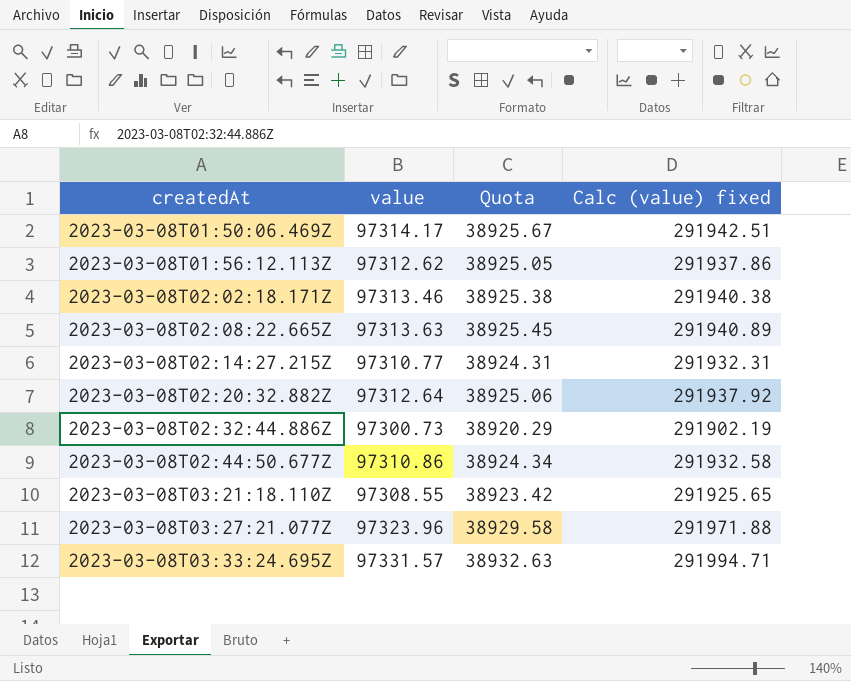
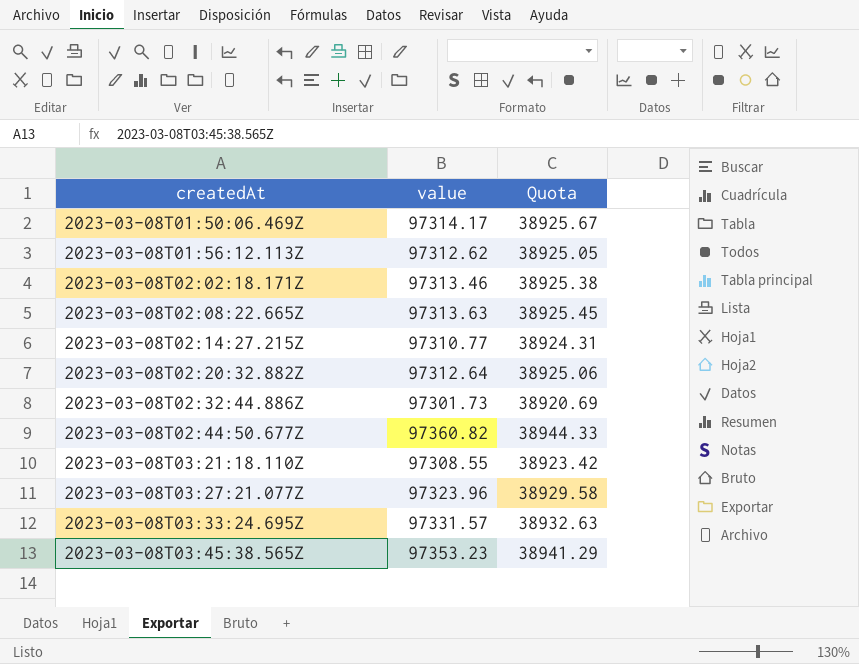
column Calc (value) fixed | formula: [value] * 3 -> none
2023-03-08T02:32:44.886Z | value: 97300.73 -> 97301.73
2023-03-08T02:32:44.886Z | Quota: 38920.29 -> 38920.69
2023-03-08T02:44:50.677Z | value: 97310.86 -> 97360.82
2023-03-08T02:44:50.677Z | Quota: 38924.34 -> 38944.33
row 2023-03-08T03:45:38.565Z: none -> 97353.23 | 38941.29

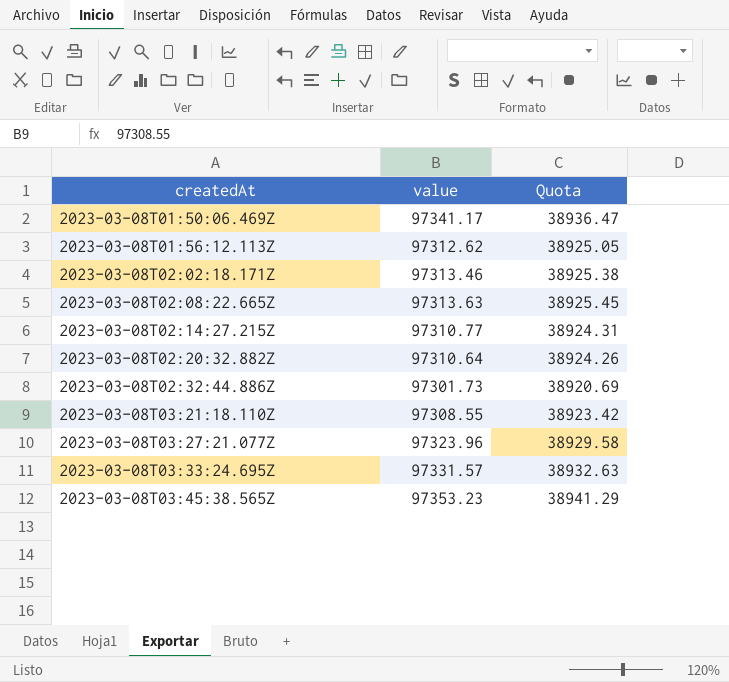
row 2023-03-08T02:44:50.677Z: 97360.82 | 38944.33 -> none
2023-03-08T01:50:06.469Z | value: 97314.17 -> 97341.17
2023-03-08T01:50:06.469Z | Quota: 38925.67 -> 38936.47
2023-03-08T02:20:32.882Z | value: 97312.64 -> 97310.64
2023-03-08T02:20:32.882Z | Quota: 38925.06 -> 38924.26

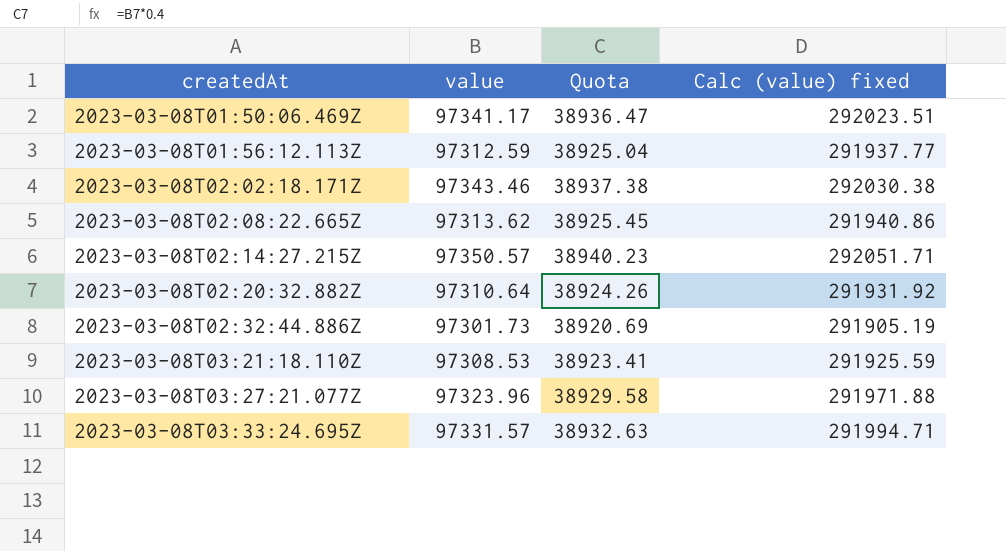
column Calc (value) fixed | formula: none -> [value] * 3
row 2023-03-08T03:45:38.565Z: 97353.23 | 38941.29 -> none
2023-03-08T01:56:12.113Z | value: 97312.62 -> 97312.59
2023-03-08T01:56:12.113Z | Quota: 38925.05 -> 38925.04
2023-03-08T02:02:18.171Z | value: 97313.46 -> 97343.46
2023-03-08T02:02:18.171Z | Quota: 38925.38 -> 38937.38
2023-03-08T02:08:22.665Z | value: 97313.63 -> 97313.62
2023-03-08T02:14:27.215Z | value: 97310.77 -> 97350.57
2023-03-08T02:14:27.215Z | Quota: 38924.31 -> 38940.23
2023-03-08T03:21:18.110Z | value: 97308.55 -> 97308.53
2023-03-08T03:21:18.110Z | Quota: 38923.42 -> 38923.41

